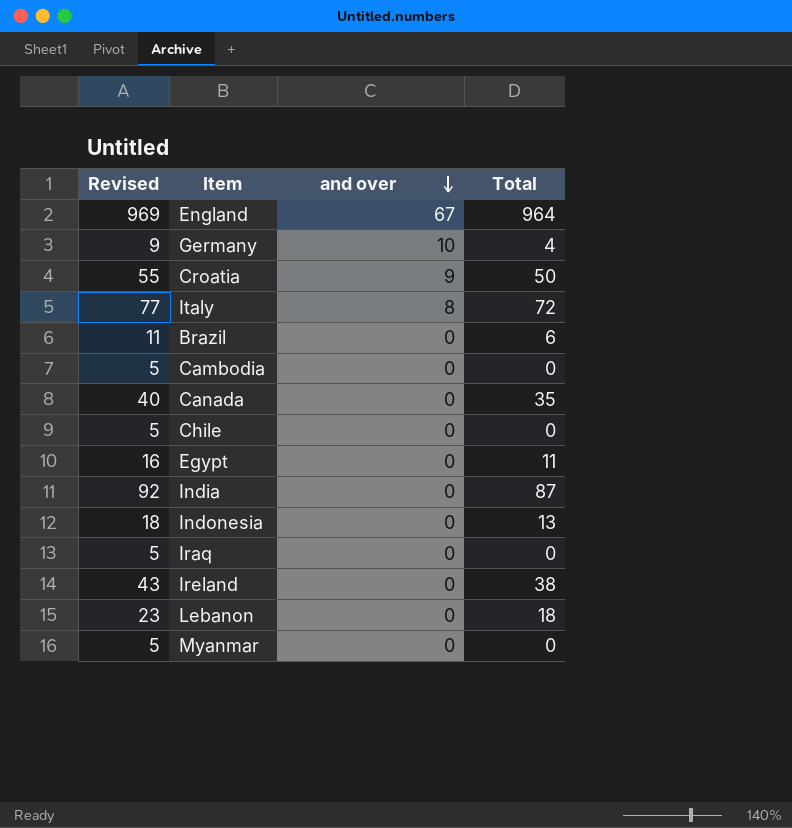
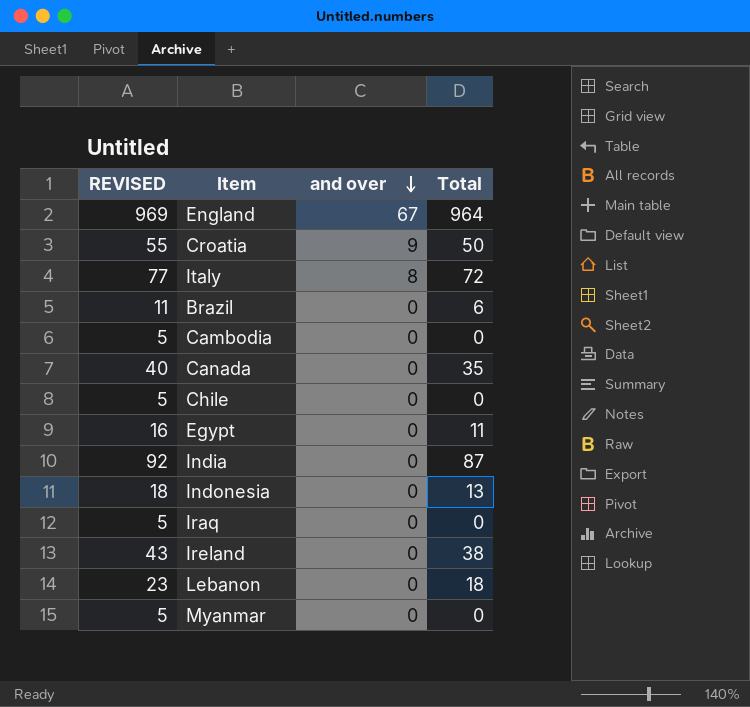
column name: Revised -> REVISED
row Germany: 9 | 10 | 4 -> none

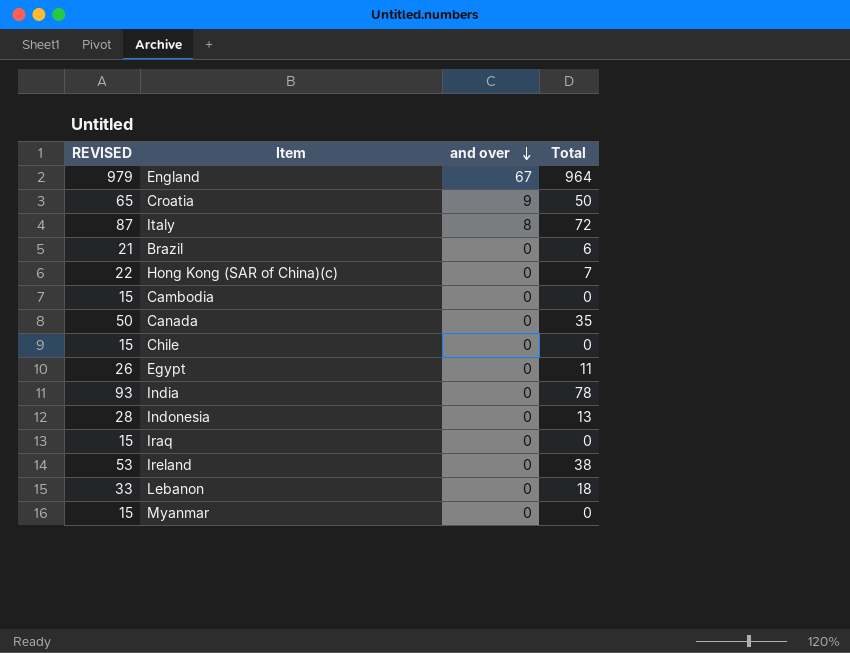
column REVISED | formula: [Total] + 5 -> [Total] + 15
row Hong Kong (SAR of China)(c): none -> 22 | 0 | 7
India | Total: 87 -> 78

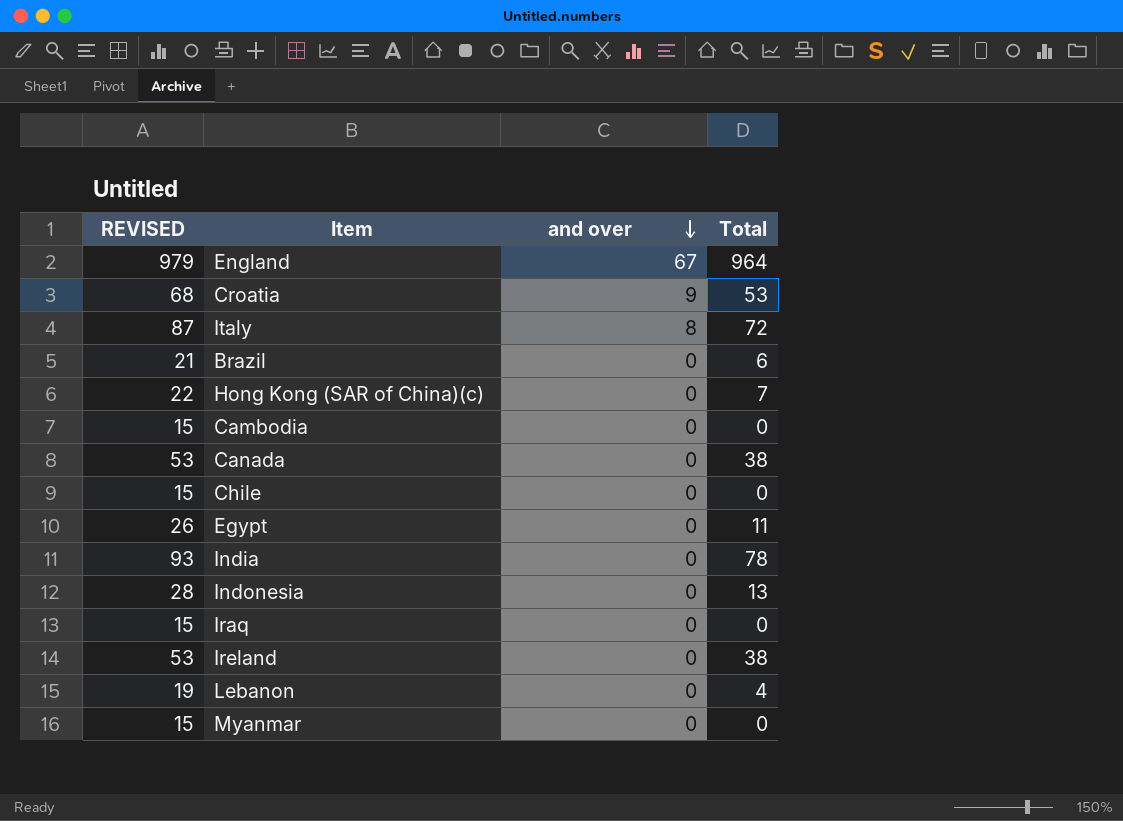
Croatia | REVISED: 65 -> 68
Croatia | Total: 50 -> 53
Canada | REVISED: 50 -> 53
Canada | Total: 35 -> 38
Lebanon | REVISED: 33 -> 19
Lebanon | Total: 18 -> 4

